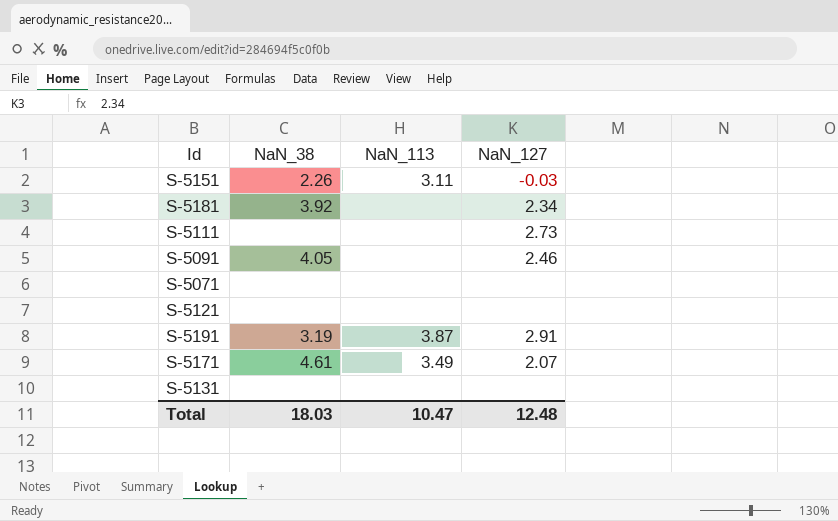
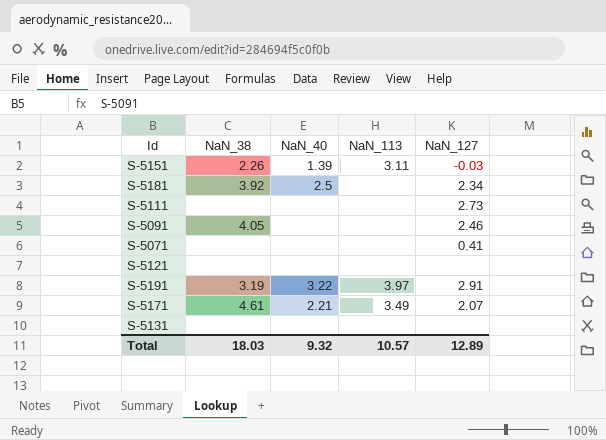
column NaN_40 | position: none -> 3
S-5071 | NaN_127: none -> 0.41
S-5191 | NaN_113: 3.87 -> 3.97
Total | NaN_113: 10.47 -> 10.57
Total | NaN_127: 12.48 -> 12.89

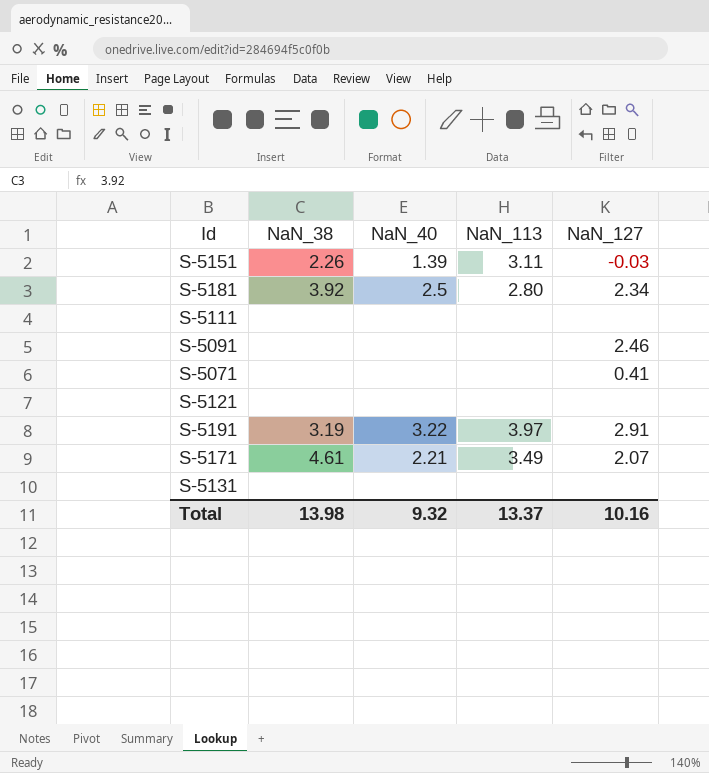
S-5181 | NaN_113: none -> 2.80
S-5111 | NaN_127: 2.73 -> none
S-5091 | NaN_38: 4.05 -> none
Total | NaN_38: 18.03 -> 13.98
Total | NaN_113: 10.57 -> 13.37
Total | NaN_127: 12.89 -> 10.16

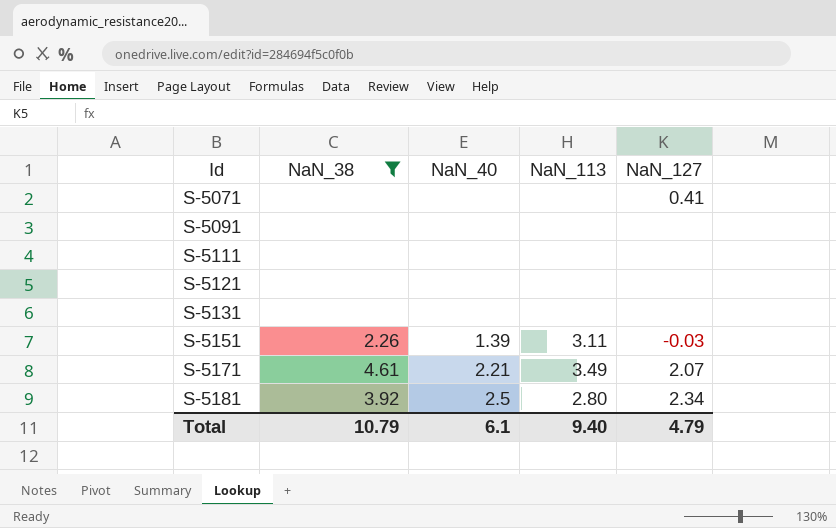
filter: none -> NaN_38 != 3.19
row order: none -> Id ascending
S-5091 | NaN_127: 2.46 -> none
Total | NaN_38: 13.98 -> 10.79
Total | NaN_40: 9.32 -> 6.1
Total | NaN_113: 13.37 -> 9.40
Total | NaN_127: 10.16 -> 4.79

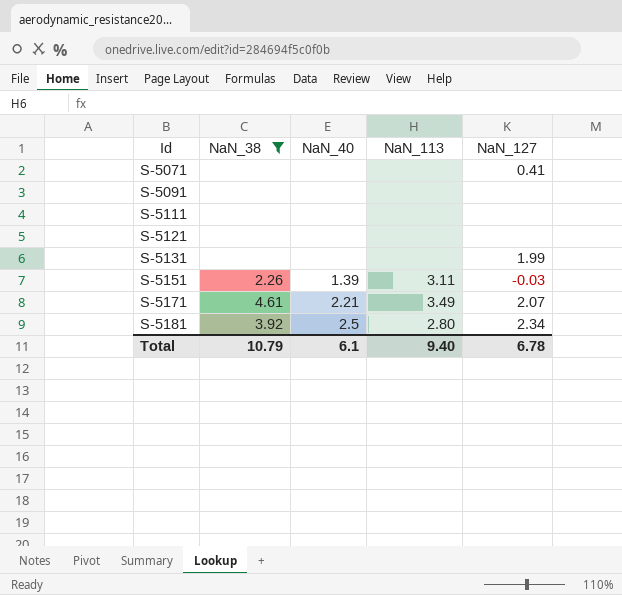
S-5131 | NaN_127: none -> 1.99
Total | NaN_127: 4.79 -> 6.78

